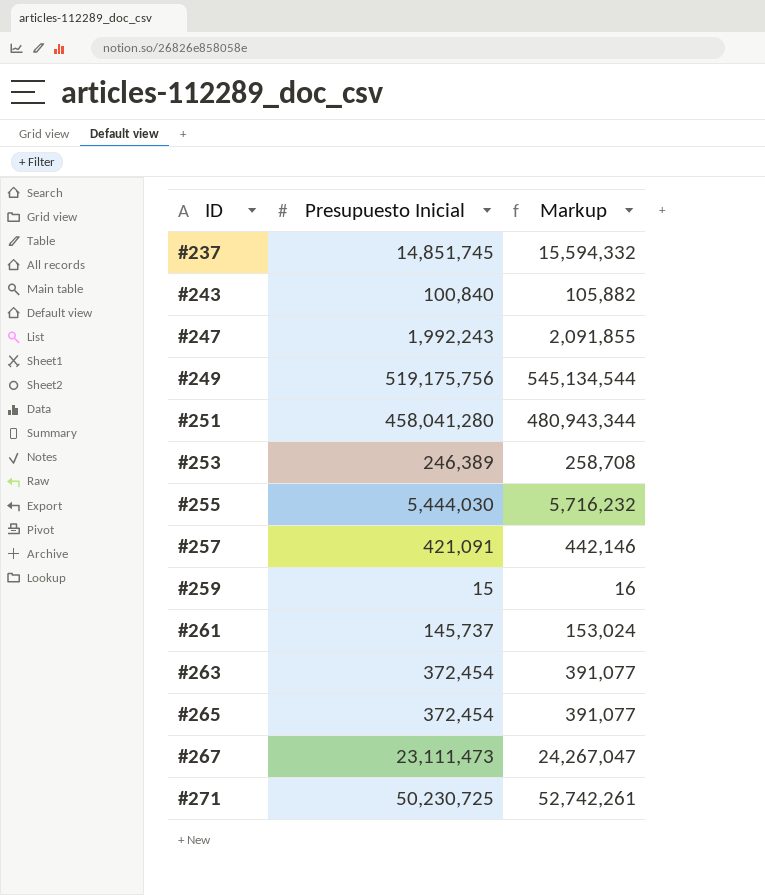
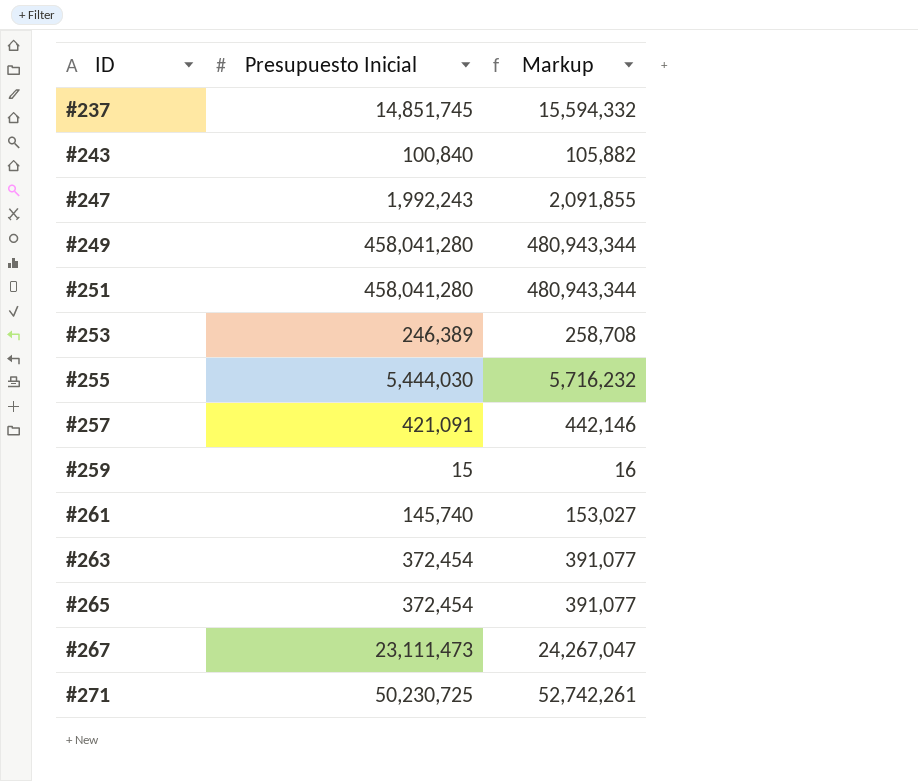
#249 | Presupuesto Inicial: 519,175,756 -> 458,041,280
#249 | Markup: 545,134,544 -> 480,943,344
#261 | Presupuesto Inicial: 145,737 -> 145,740
#261 | Markup: 153,024 -> 153,027

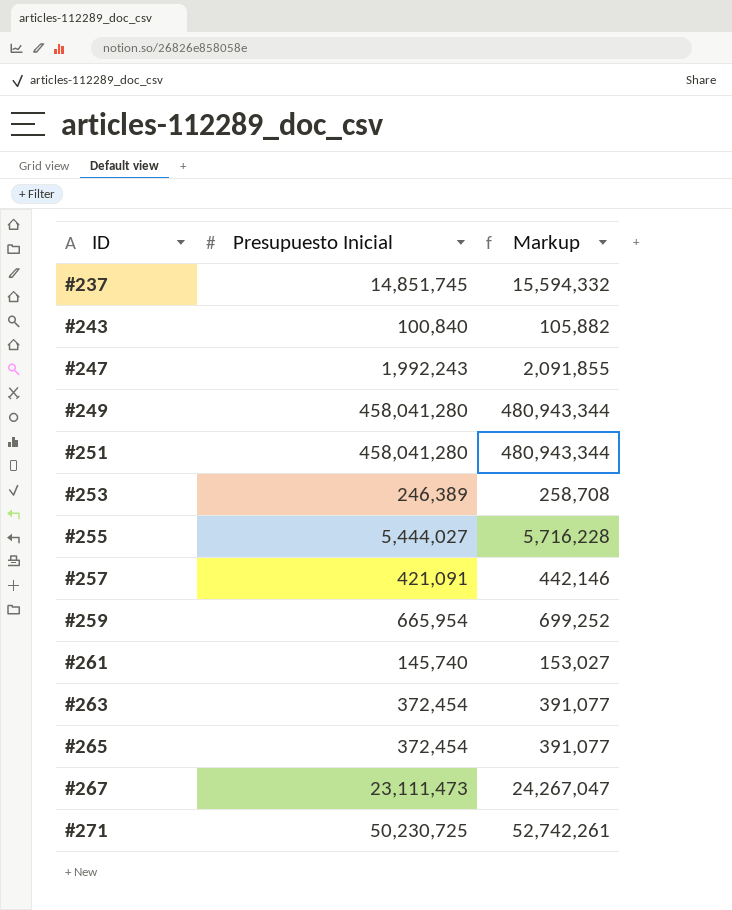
#255 | Presupuesto Inicial: 5,444,030 -> 5,444,027
#255 | Markup: 5,716,232 -> 5,716,228
#259 | Presupuesto Inicial: 15 -> 665,954
#259 | Markup: 16 -> 699,252

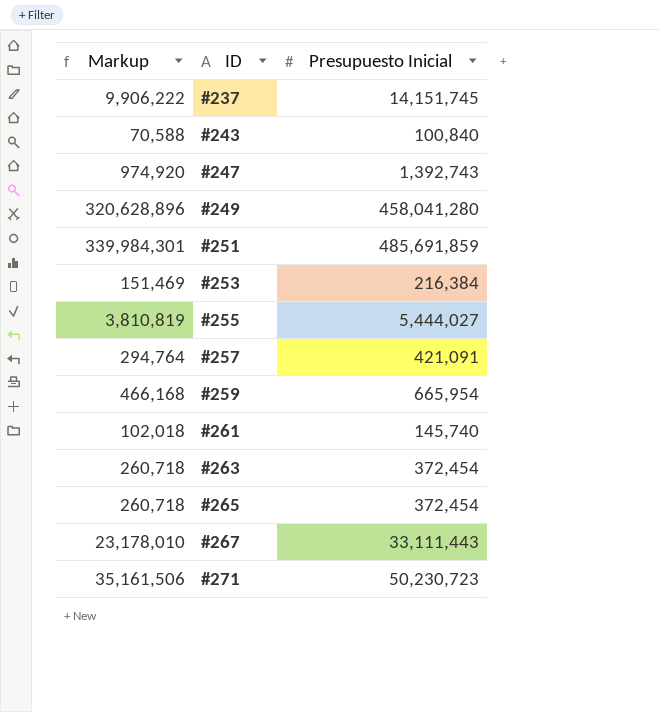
column Markup | formula: [Presupuesto Inicial] * 1.05 -> [Presupuesto Inicial] * 0.7
column Markup | position: 3 -> 1
#237 | Presupuesto Inicial: 14,851,745 -> 14,151,745
#247 | Presupuesto Inicial: 1,992,243 -> 1,392,743
#251 | Presupuesto Inicial: 458,041,280 -> 485,691,859
#253 | Presupuesto Inicial: 246,389 -> 216,384
#267 | Presupuesto Inicial: 23,111,473 -> 33,111,443
#271 | Presupuesto Inicial: 50,230,725 -> 50,230,723

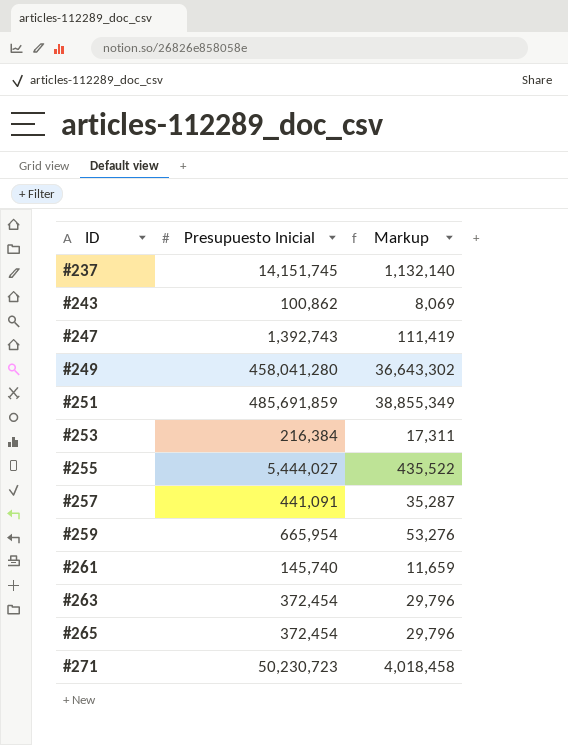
column Markup | formula: [Presupuesto Inicial] * 0.7 -> [Presupuesto Inicial] * 0.08
column Markup | position: 1 -> 3
row #267: 23,178,010 | 33,111,443 -> none
#243 | Presupuesto Inicial: 100,840 -> 100,862
#257 | Presupuesto Inicial: 421,091 -> 441,091

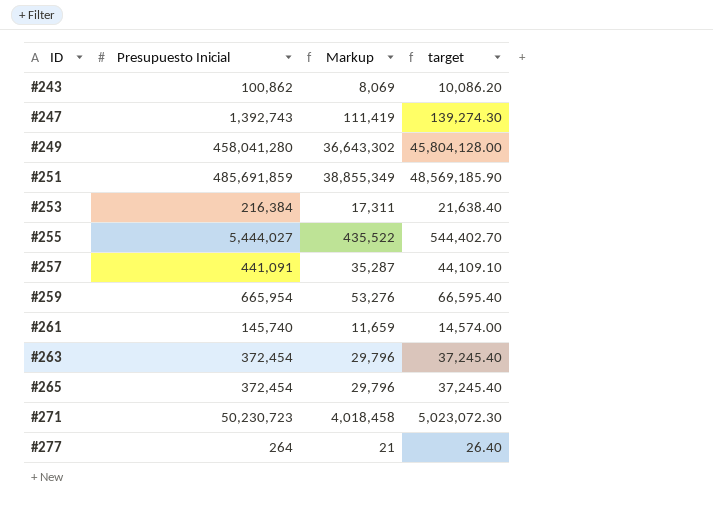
column target | formula: none -> [Presupuesto Inicial] * 0.1
row #237: 14,151,745 | 1,132,140 -> none
row #277: none -> 264 | 21 | 26.40

